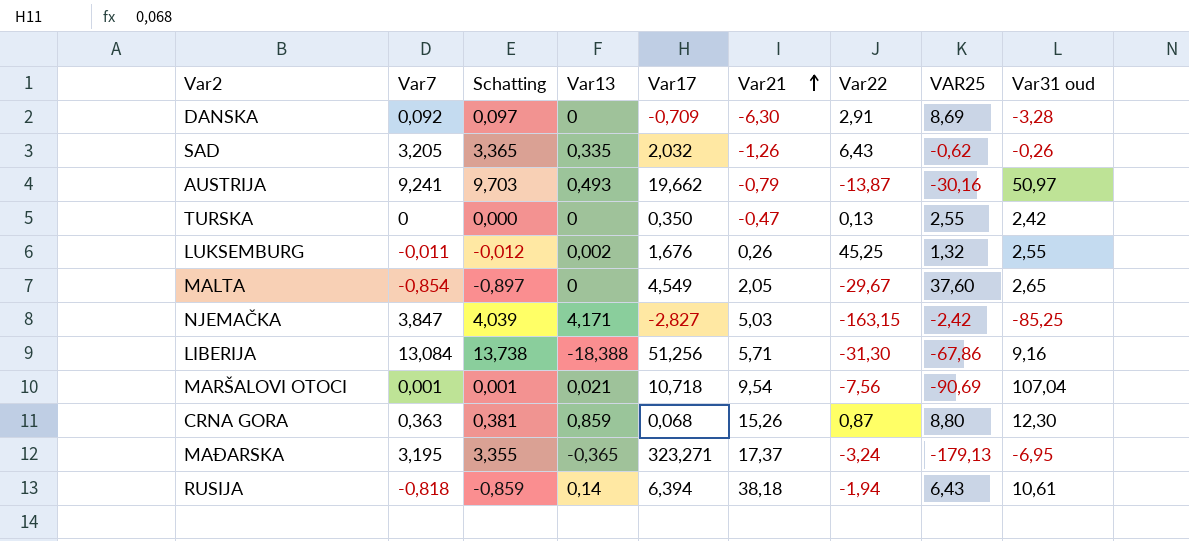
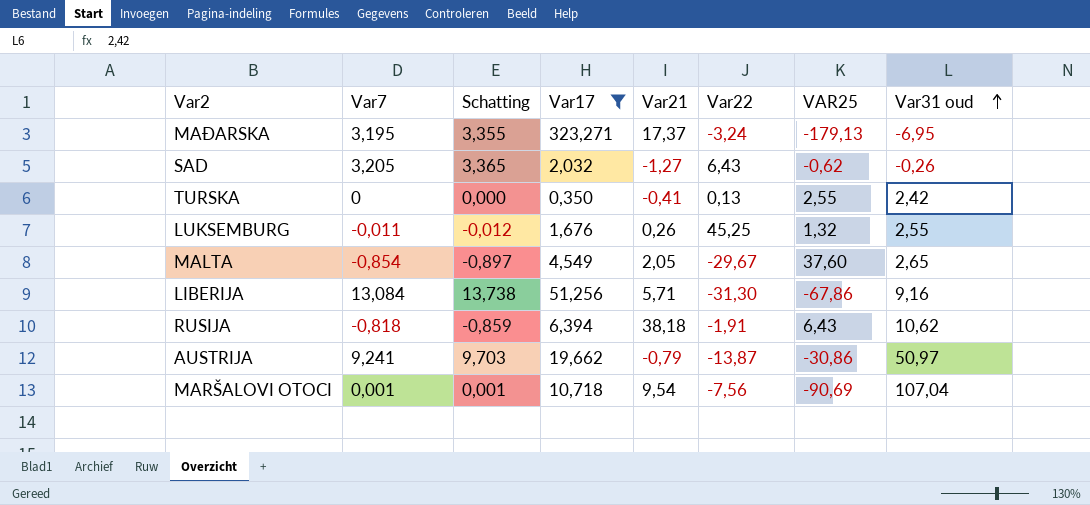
filter: none -> Var17 >= 0,350
row order: Var21 ascending -> Var31 oud ascending
column Var13 | position: 4 -> none
SAD | Var21: -1,26 -> -1,27
TURSKA | Var21: -0,47 -> -0,41
RUSIJA | Var22: -1,94 -> -1,91
RUSIJA | Var31 oud: 10,61 -> 10,62
AUSTRIJA | VAR25: -30,16 -> -30,86

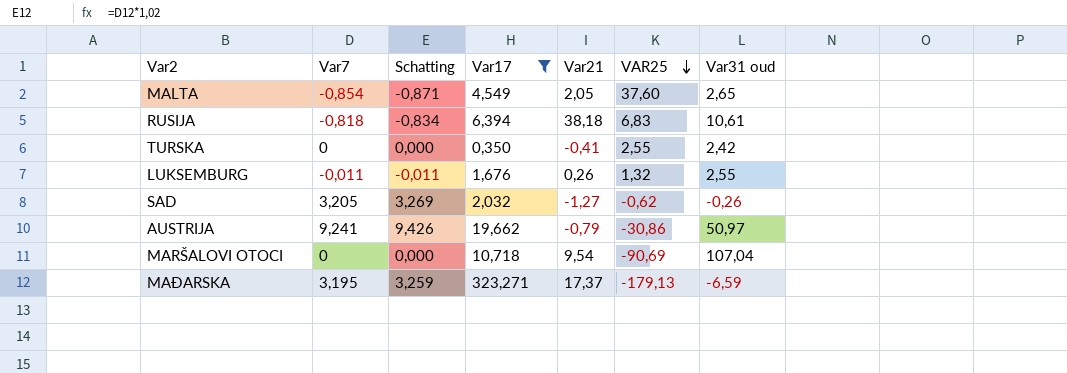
row order: Var31 oud ascending -> VAR25 descending
column Var22 | position: 6 -> none
column Schatting | formula: [Var7] * 1,05 -> [Var7] * 1,02
row LIBERIJA: 13,084 | 13,738 | 51,256 | 5,71 | -31,30 | -67,86 | 9,16 -> none
RUSIJA | VAR25: 6,43 -> 6,83
RUSIJA | Var31 oud: 10,62 -> 10,61
MARŠALOVI OTOCI | Var7: 0,001 -> 0
MAĐARSKA | Var31 oud: -6,95 -> -6,59

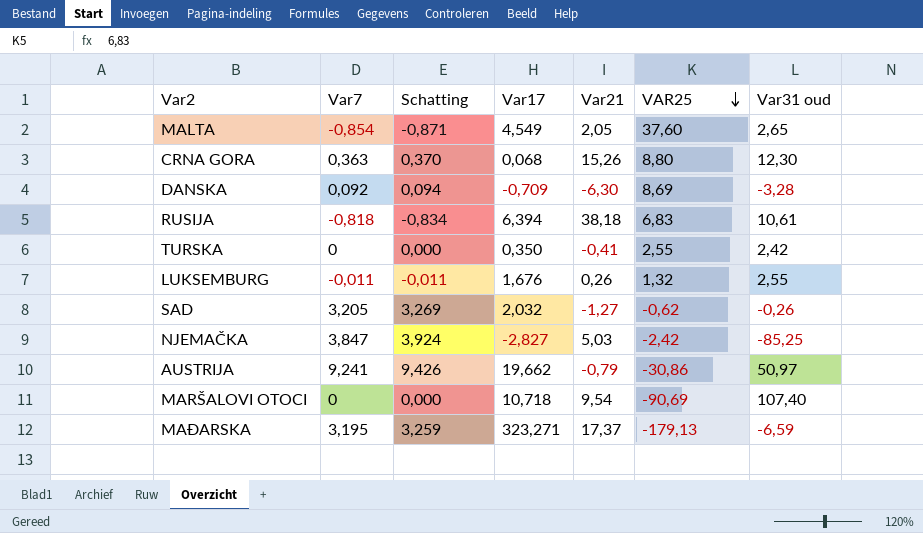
filter: Var17 >= 0,350 -> none
MARŠALOVI OTOCI | Var31 oud: 107,04 -> 107,40

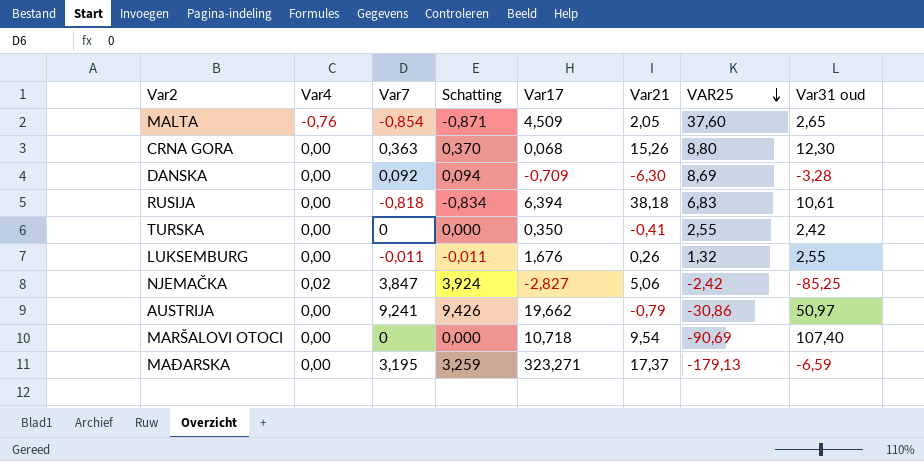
column Var4 | position: none -> 2
row SAD: 3,205 | 3,269 | 2,032 | -1,27 | -0,62 | -0,26 -> none
MALTA | Var17: 4,549 -> 4,509
NJEMAČKA | Var21: 5,03 -> 5,06

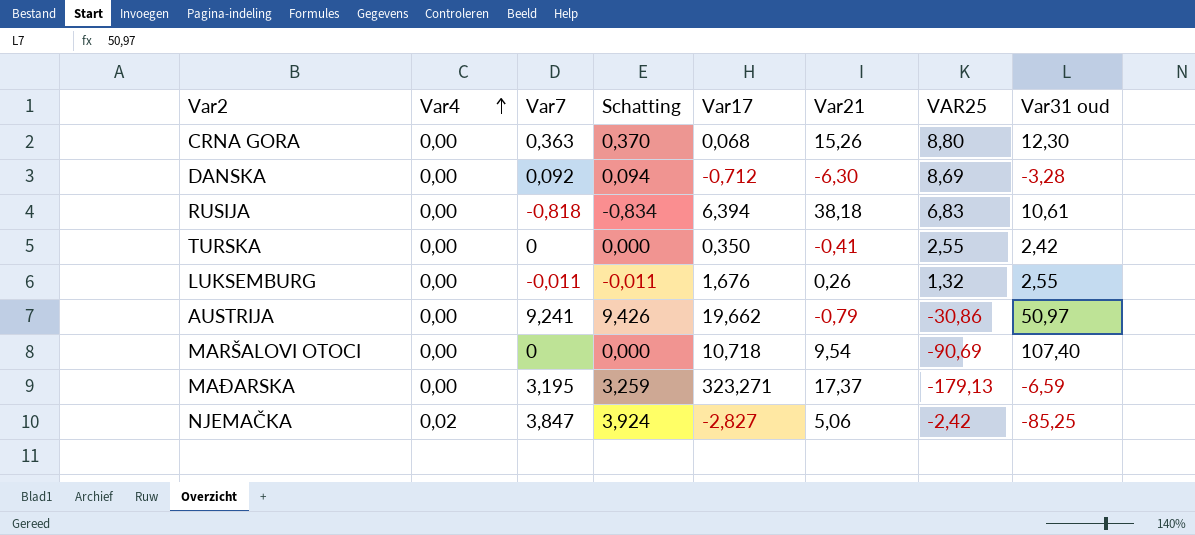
row order: VAR25 descending -> Var4 ascending
row MALTA: -0,76 | -0,854 | -0,871 | 4,509 | 2,05 | 37,60 | 2,65 -> none
DANSKA | Var17: -0,709 -> -0,712

